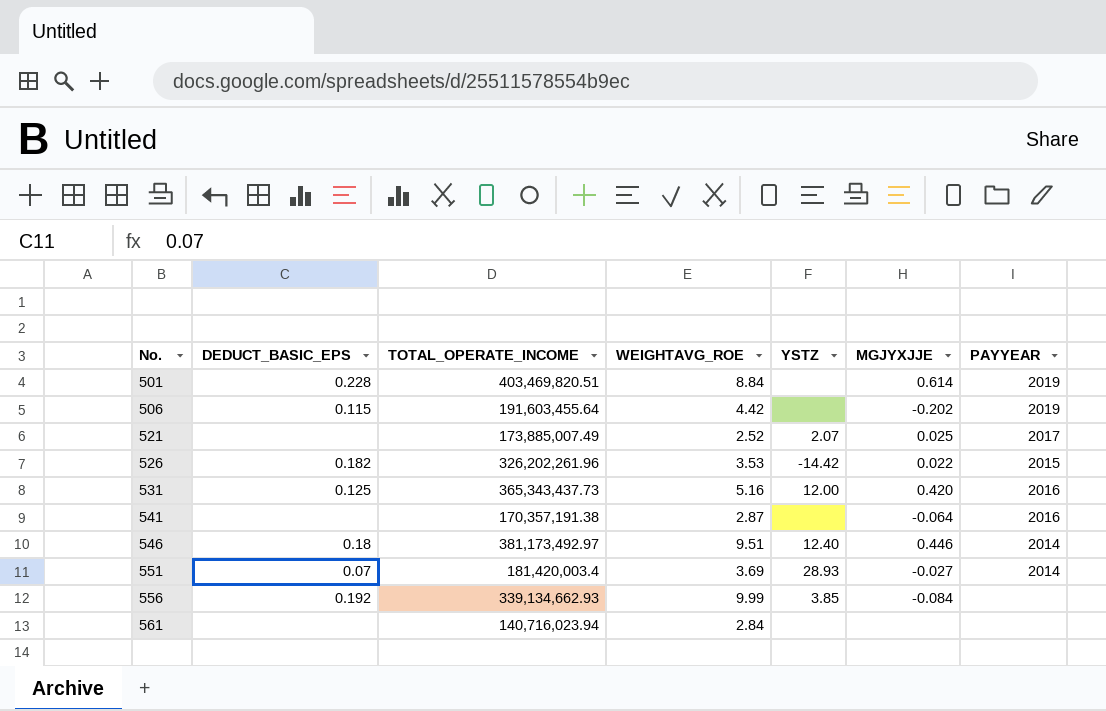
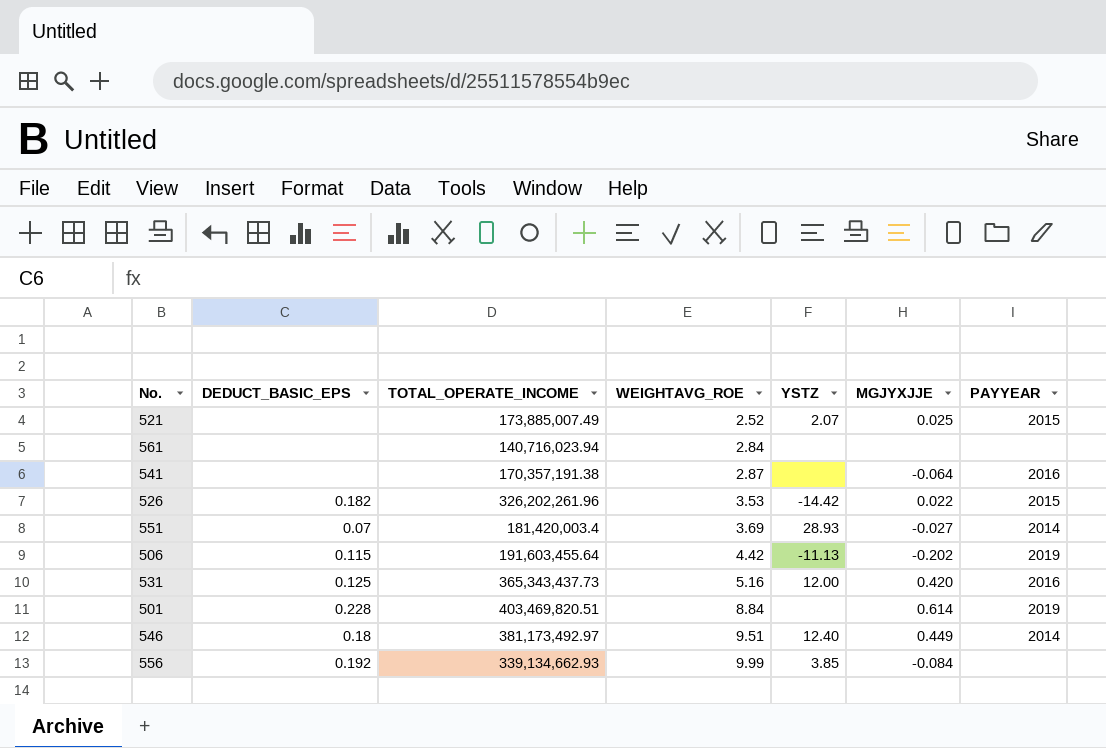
row order: No. ascending -> WEIGHTAVG_ROE ascending
521 | PAYYEAR: 2017 -> 2015
506 | YSTZ: none -> -11.13
546 | MGJYXJJE: 0.446 -> 0.449

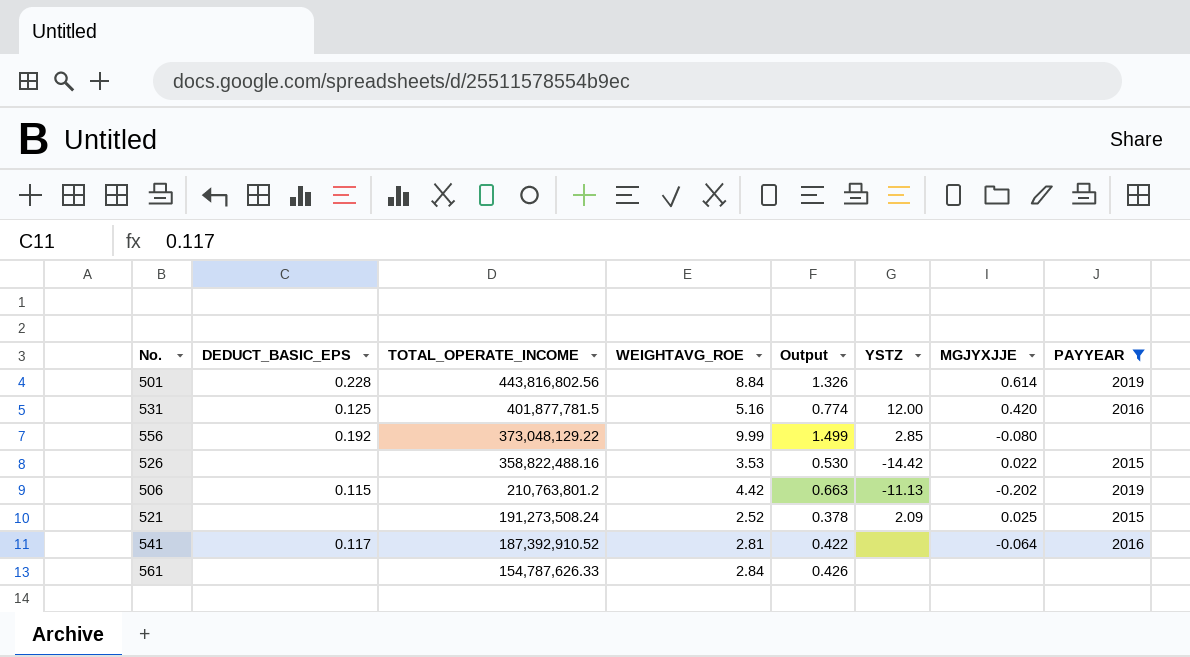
filter: none -> PAYYEAR != 2014
row order: WEIGHTAVG_ROE ascending -> TOTAL_OPERATE_INCOME descending
column Output | formula: none -> [WEIGHTAVG_ROE] * 0.15
501 | TOTAL_OPERATE_INCOME: 403,469,820.51 -> 443,816,802.56
531 | TOTAL_OPERATE_INCOME: 365,343,437.73 -> 401,877,781.5
556 | TOTAL_OPERATE_INCOME: 339,134,662.93 -> 373,048,129.22
556 | YSTZ: 3.85 -> 2.85
556 | MGJYXJJE: -0.084 -> -0.080
526 | DEDUCT_BASIC_EPS: 0.182 -> none
526 | TOTAL_OPERATE_INCOME: 326,202,261.96 -> 358,822,488.16
506 | TOTAL_OPERATE_INCOME: 191,603,455.64 -> 210,763,801.2
521 | TOTAL_OPERATE_INCOME: 173,885,007.49 -> 191,273,508.24
521 | YSTZ: 2.07 -> 2.09
541 | DEDUCT_BASIC_EPS: none -> 0.117
541 | TOTAL_OPERATE_INCOME: 170,357,191.38 -> 187,392,910.52
541 | WEIGHTAVG_ROE: 2.87 -> 2.81
561 | TOTAL_OPERATE_INCOME: 140,716,023.94 -> 154,787,626.33

